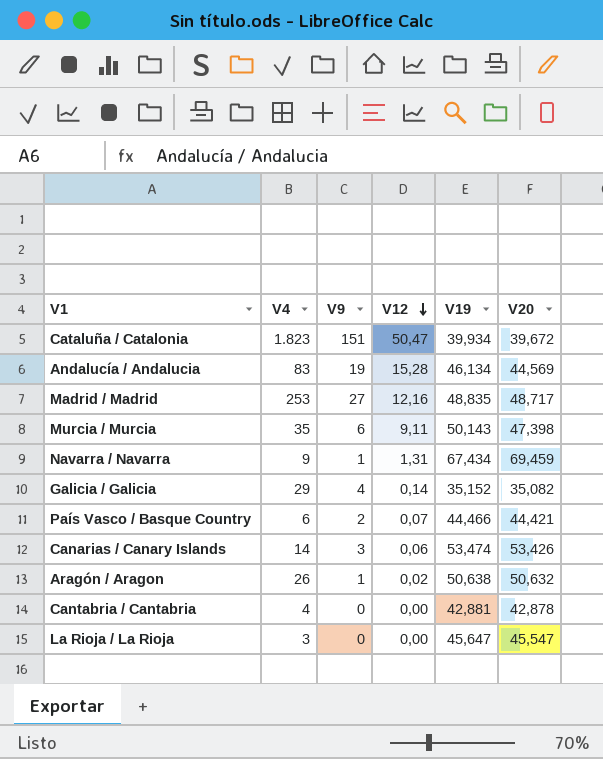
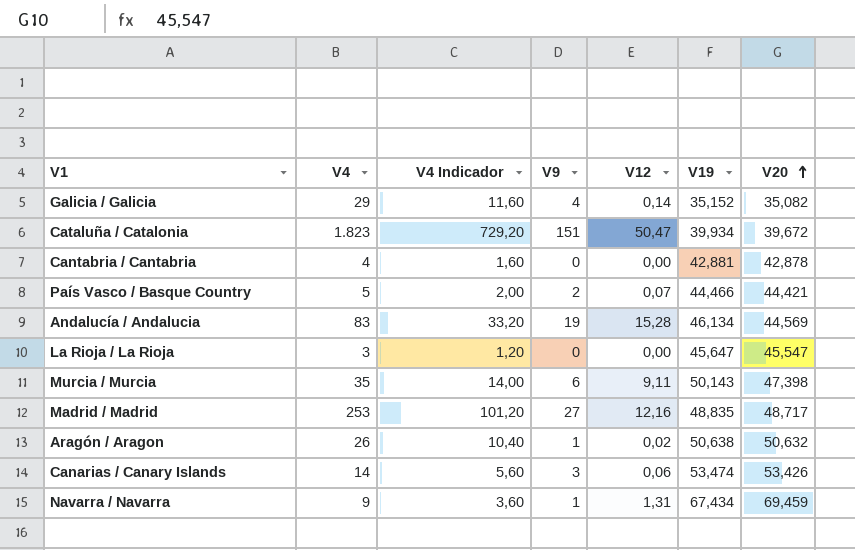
row order: V12 descending -> V20 ascending
column V4 Indicador | formula: none -> [V4] * 0,4
País Vasco / Basque Country | V4: 6 -> 5

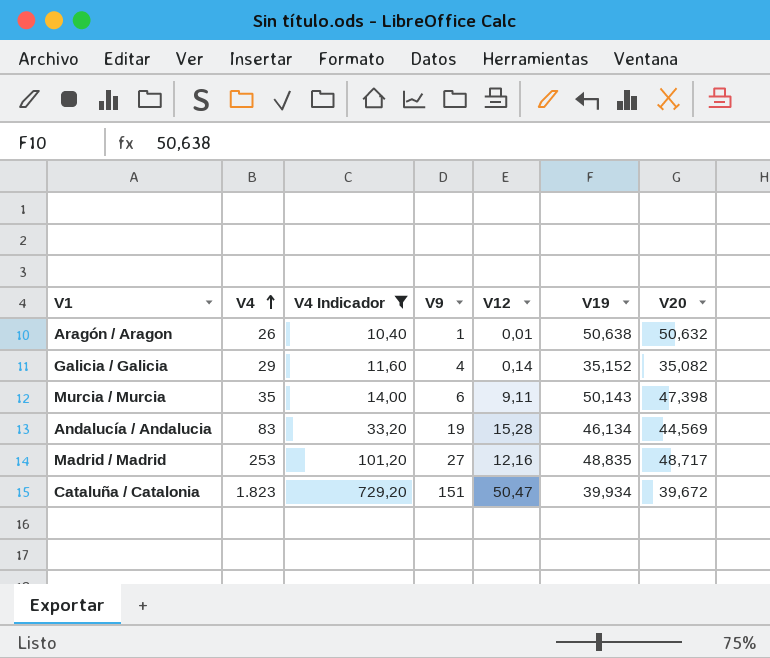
filter: none -> V4 Indicador >= 10,40
row order: V20 ascending -> V4 ascending
Aragón / Aragon | V12: 0,02 -> 0,01

